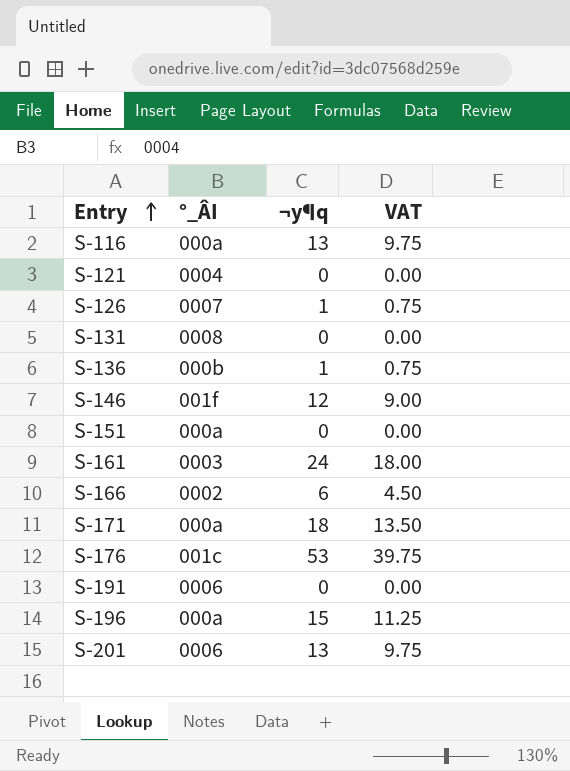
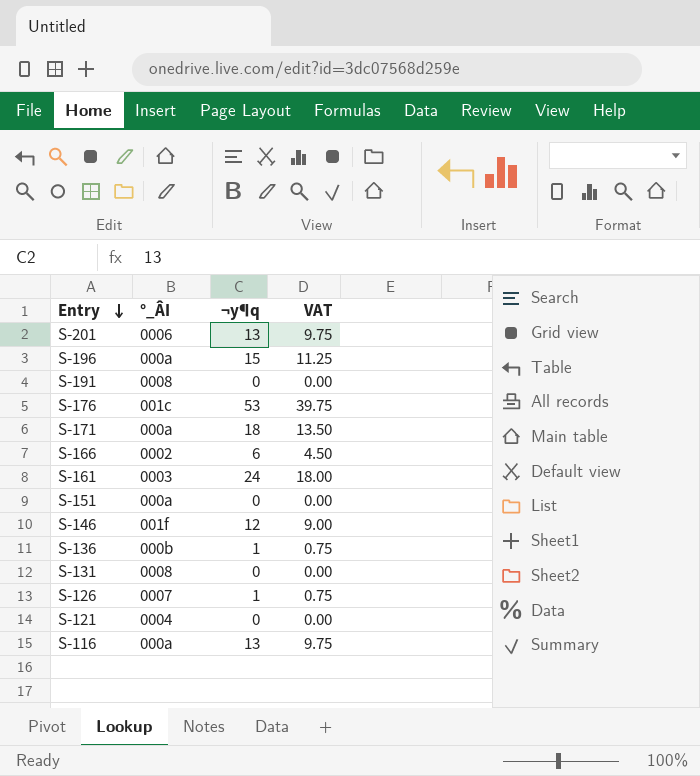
row order: Entry ascending -> Entry descending
S-191 | °_ÂI: 0006 -> 0008

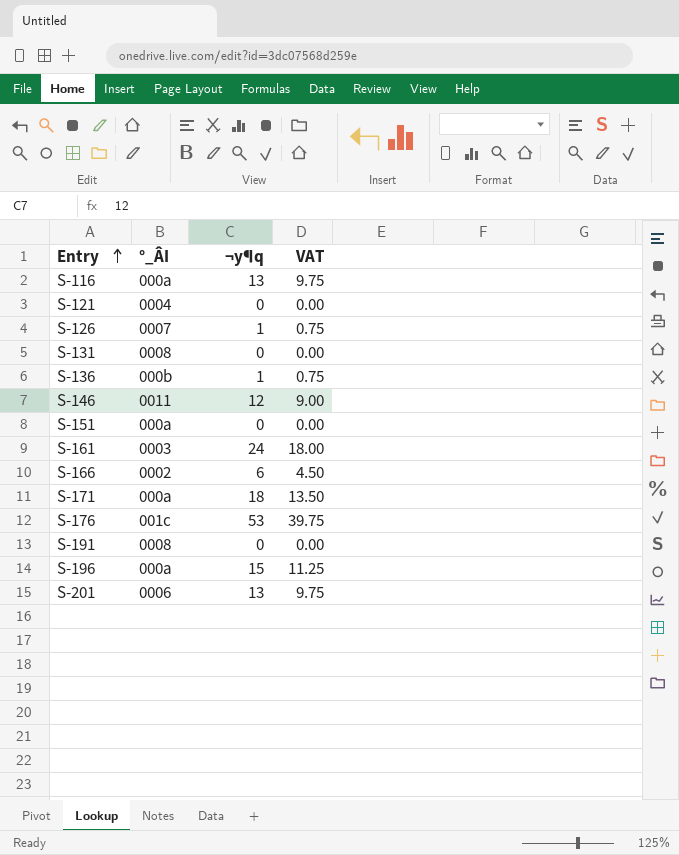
row order: Entry descending -> Entry ascending
S-146 | °_ÂI: 001f -> 0011

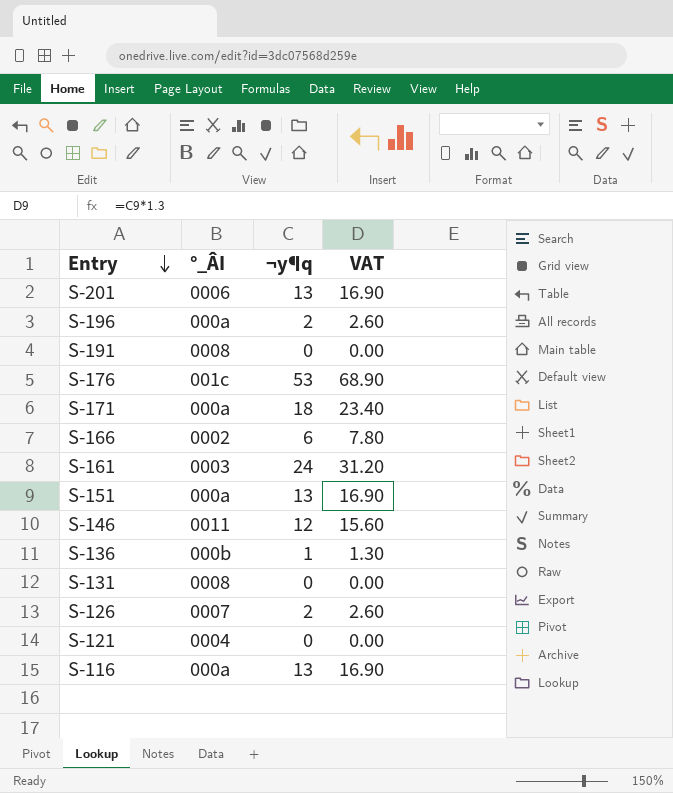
row order: Entry ascending -> Entry descending
column VAT | formula: [¬y¶q] * 0.75 -> [¬y¶q] * 1.3
S-196 | ¬y¶q: 15 -> 2
S-151 | ¬y¶q: 0 -> 13
S-126 | ¬y¶q: 1 -> 2

